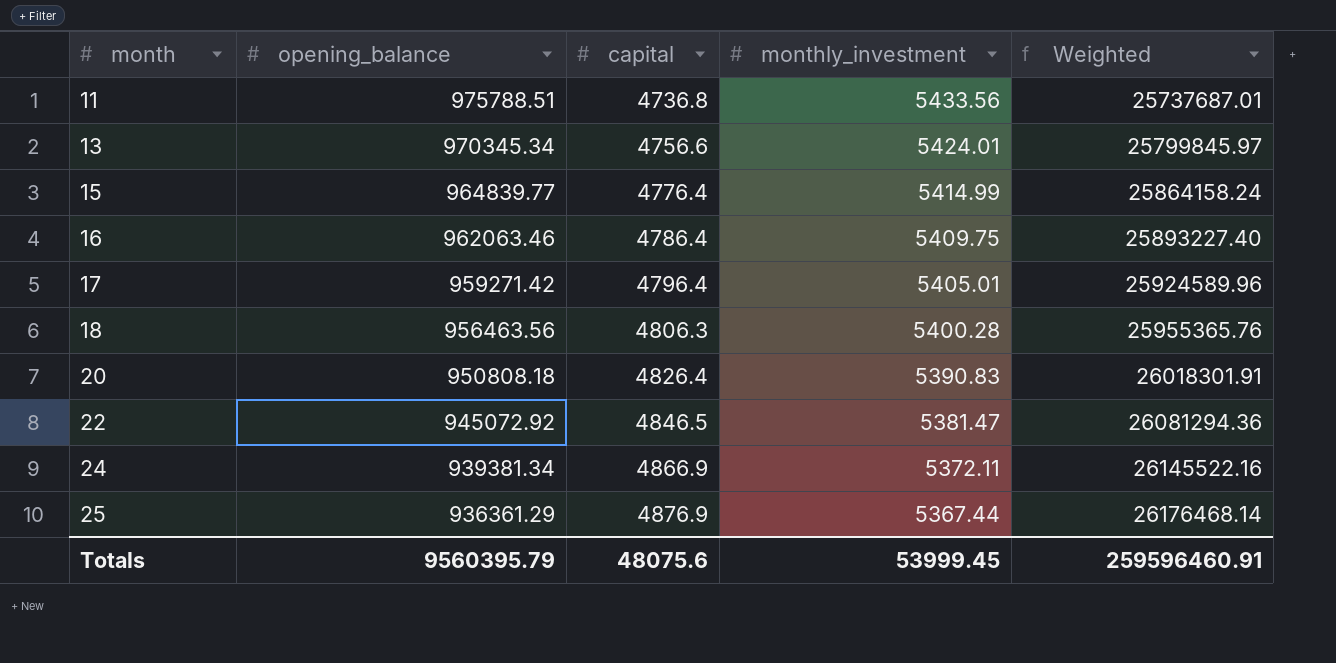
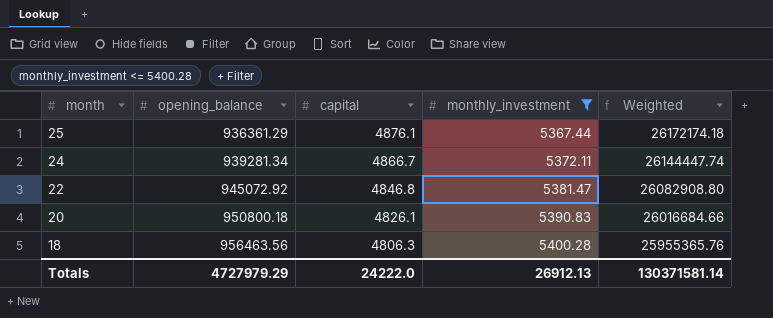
filter: none -> monthly_investment <= 5400.28
row order: month ascending -> month descending
25 | capital: 4876.9 -> 4876.1
25 | Weighted: 26176468.14 -> 26172174.18
24 | opening_balance: 939381.34 -> 939281.34
24 | capital: 4866.9 -> 4866.7
24 | Weighted: 26145522.16 -> 26144447.74
22 | capital: 4846.5 -> 4846.8
22 | Weighted: 26081294.36 -> 26082908.80
20 | opening_balance: 950808.18 -> 950800.18
20 | capital: 4826.4 -> 4826.1
20 | Weighted: 26018301.91 -> 26016684.66
Totals | opening_balance: 9560395.79 -> 4727979.29
Totals | capital: 48075.6 -> 24222.0
Totals | monthly_investment: 53999.45 -> 26912.13
Totals | Weighted: 259596460.91 -> 130371581.14

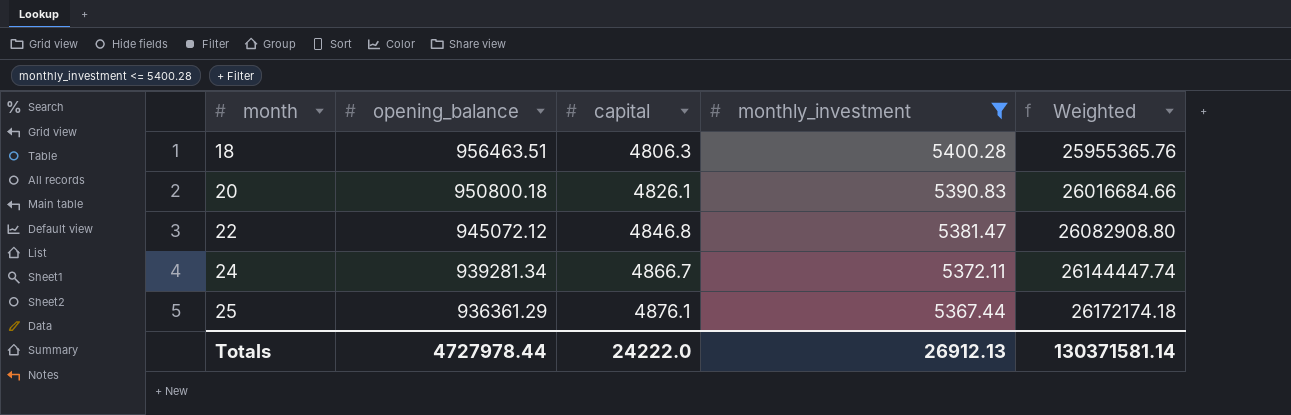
row order: month descending -> month ascending
18 | opening_balance: 956463.56 -> 956463.51
22 | opening_balance: 945072.92 -> 945072.12
Totals | opening_balance: 4727979.29 -> 4727978.44

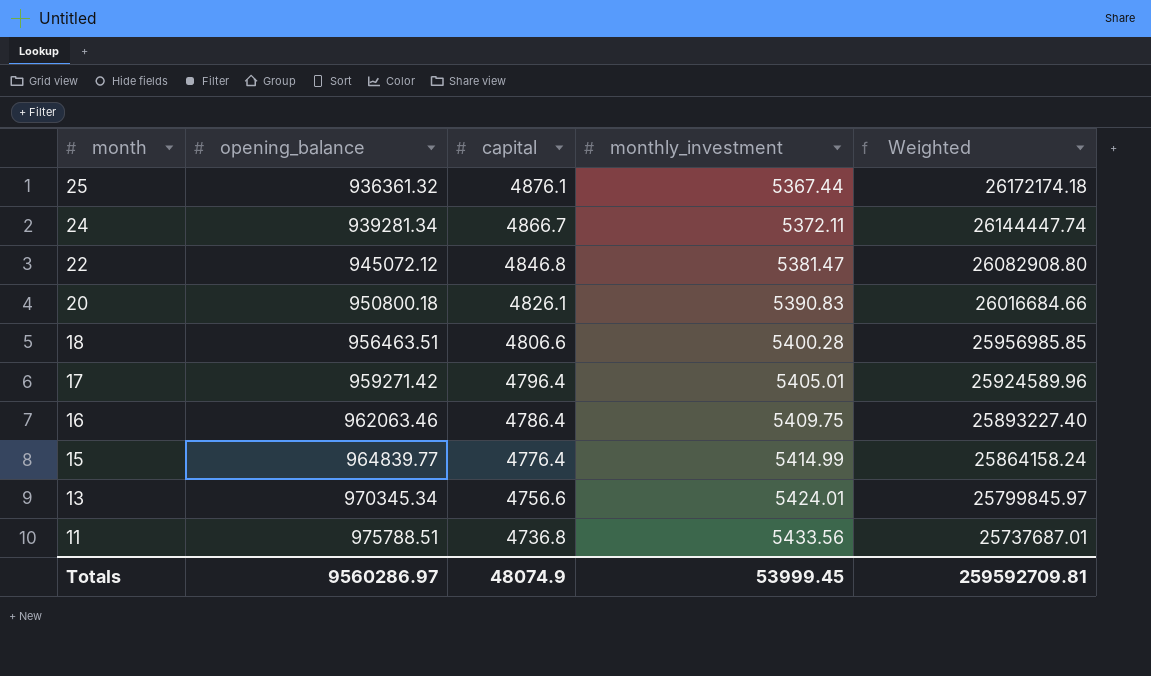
filter: monthly_investment <= 5400.28 -> none
row order: month ascending -> month descending
25 | opening_balance: 936361.29 -> 936361.32
18 | capital: 4806.3 -> 4806.6
18 | Weighted: 25955365.76 -> 25956985.85
Totals | opening_balance: 4727978.44 -> 9560286.97
Totals | capital: 24222.0 -> 48074.9
Totals | monthly_investment: 26912.13 -> 53999.45
Totals | Weighted: 130371581.14 -> 259592709.81

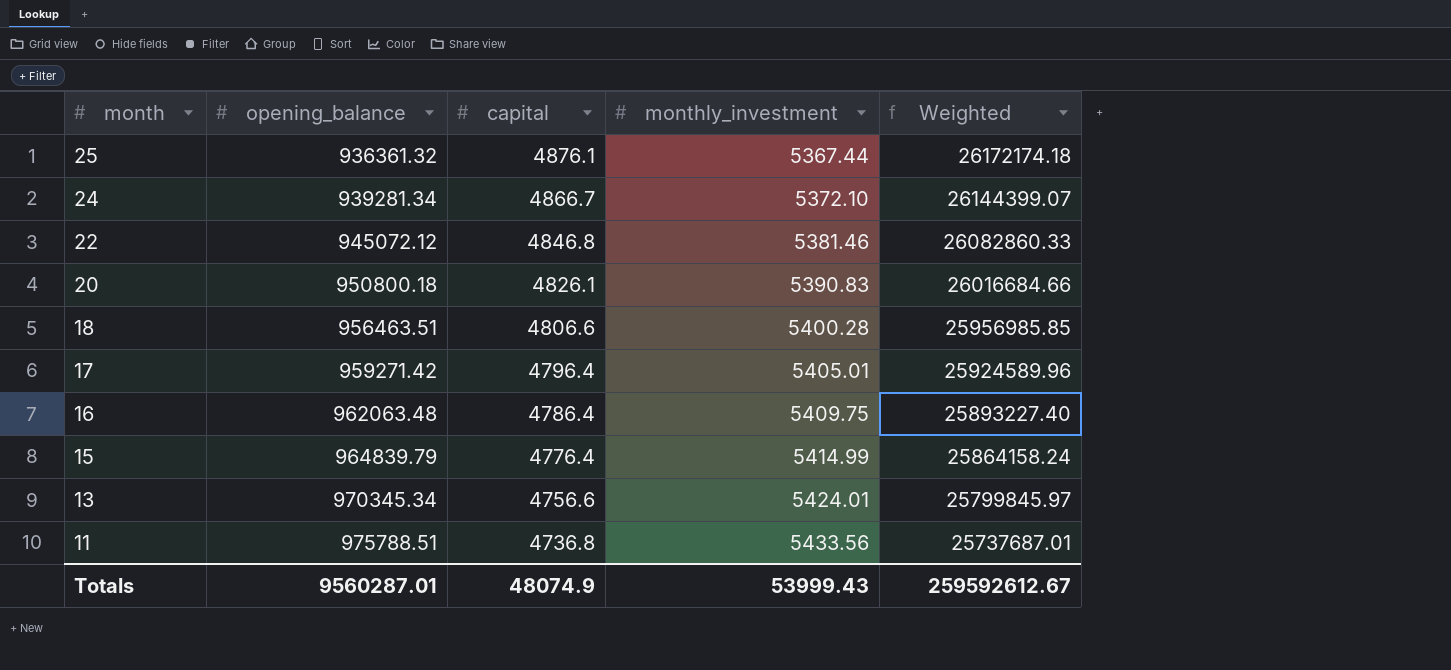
24 | monthly_investment: 5372.11 -> 5372.10
24 | Weighted: 26144447.74 -> 26144399.07
22 | monthly_investment: 5381.47 -> 5381.46
22 | Weighted: 26082908.80 -> 26082860.33
16 | opening_balance: 962063.46 -> 962063.48
15 | opening_balance: 964839.77 -> 964839.79
Totals | opening_balance: 9560286.97 -> 9560287.01
Totals | monthly_investment: 53999.45 -> 53999.43
Totals | Weighted: 259592709.81 -> 259592612.67

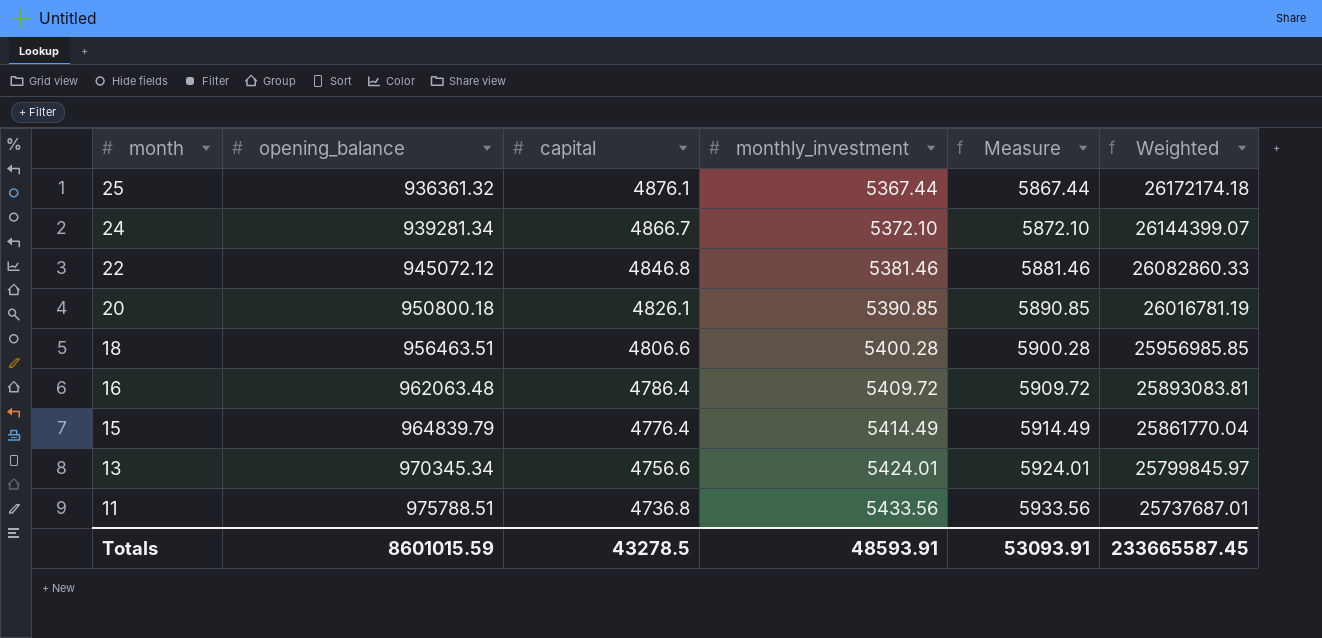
column Measure | formula: none -> [monthly_investment] + 500
row 17: 959271.42 | 4796.4 | 5405.01 | 25924589.96 -> none
20 | monthly_investment: 5390.83 -> 5390.85
20 | Weighted: 26016684.66 -> 26016781.19
16 | monthly_investment: 5409.75 -> 5409.72
16 | Weighted: 25893227.40 -> 25893083.81
15 | monthly_investment: 5414.99 -> 5414.49
15 | Weighted: 25864158.24 -> 25861770.04
Totals | opening_balance: 9560287.01 -> 8601015.59
Totals | capital: 48074.9 -> 43278.5
Totals | monthly_investment: 53999.43 -> 48593.91
Totals | Weighted: 259592612.67 -> 233665587.45

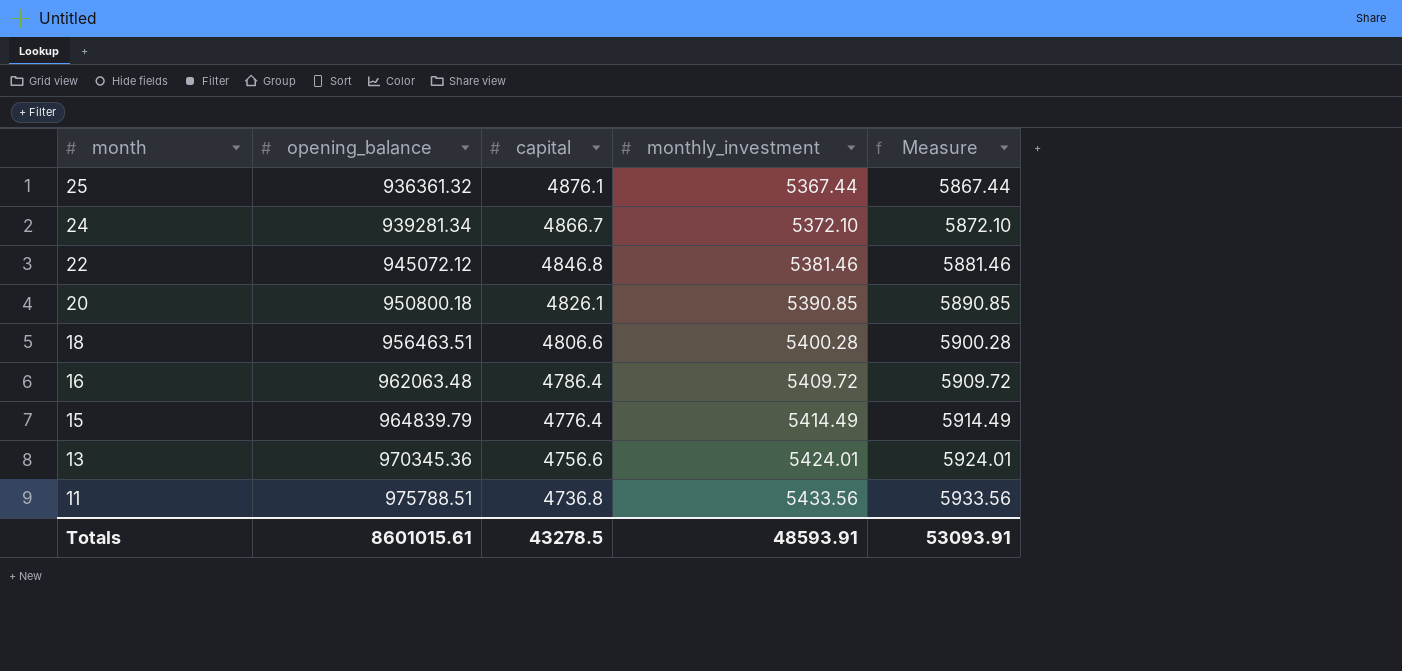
column Weighted | formula: [capital] * [monthly_investment] -> none
13 | opening_balance: 970345.34 -> 970345.36
Totals | opening_balance: 8601015.59 -> 8601015.61

